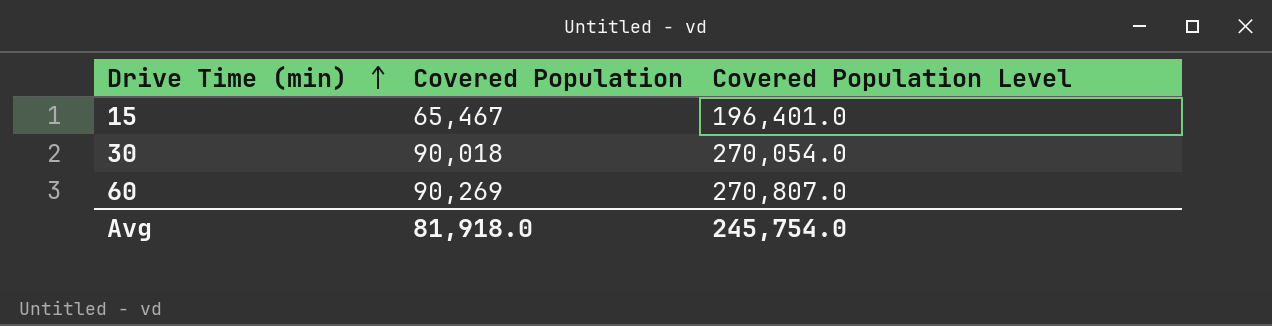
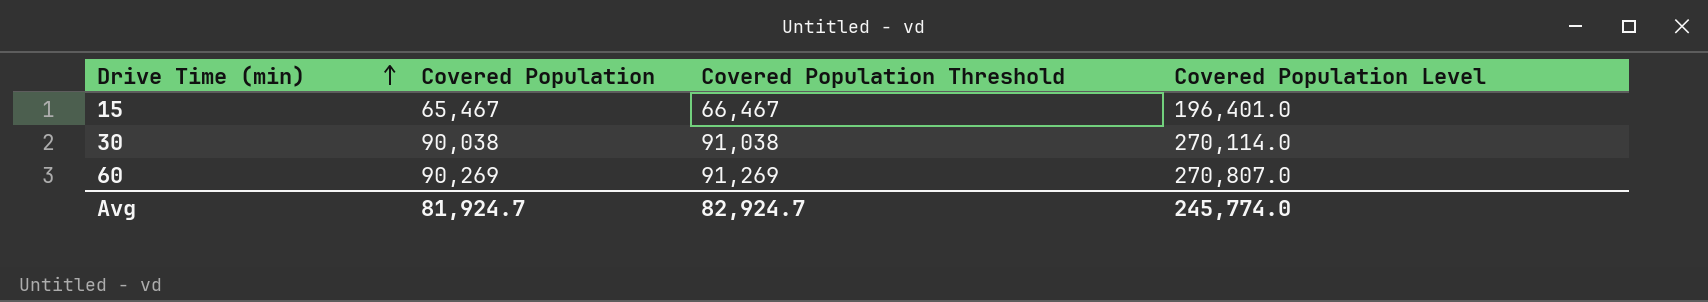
column Covered Population Threshold | formula: none -> [Covered Population] + 1000
30 | Covered Population: 90,018 -> 90,038
30 | Covered Population Level: 270,054.0 -> 270,114.0
Avg | Covered Population: 81,918.0 -> 81,924.7
Avg | Covered Population Level: 245,754.0 -> 245,774.0

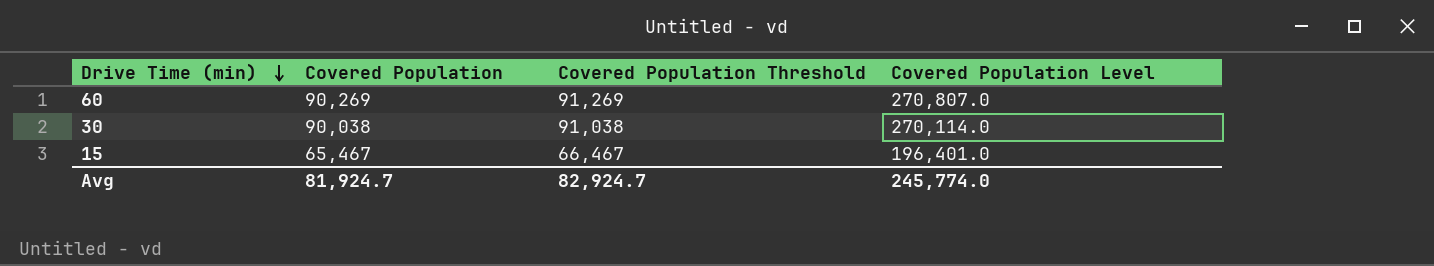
row order: Drive Time (min) ascending -> Drive Time (min) descending

